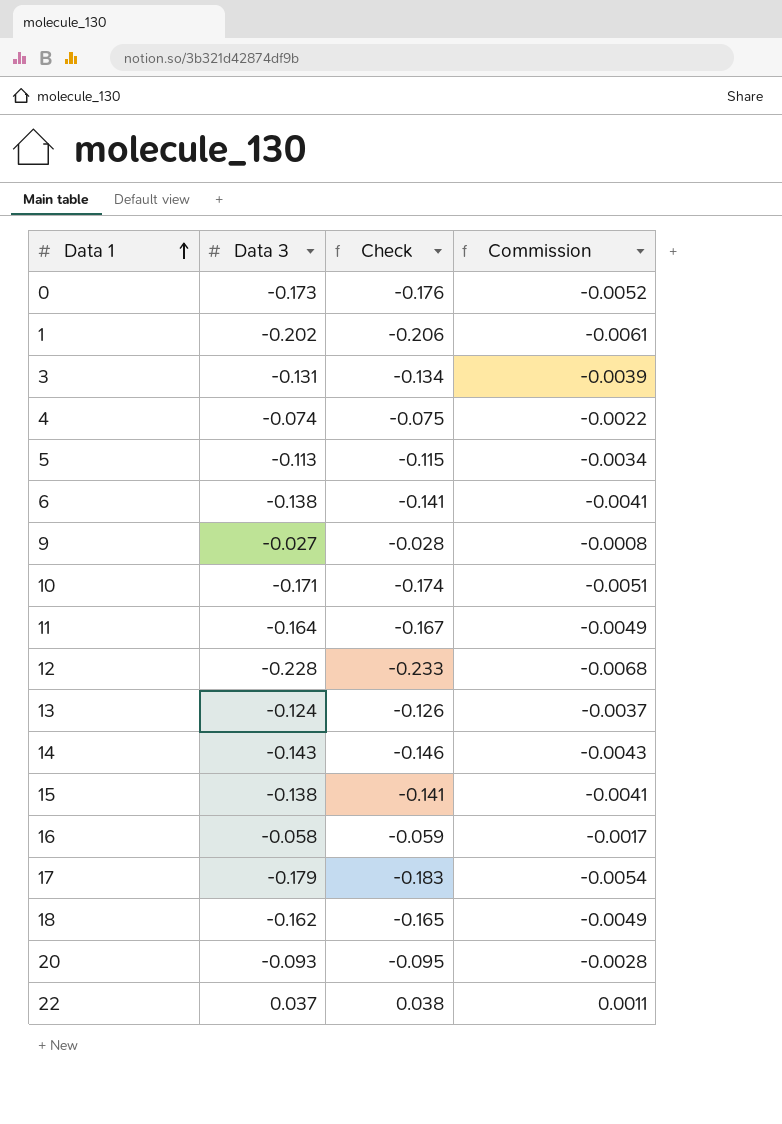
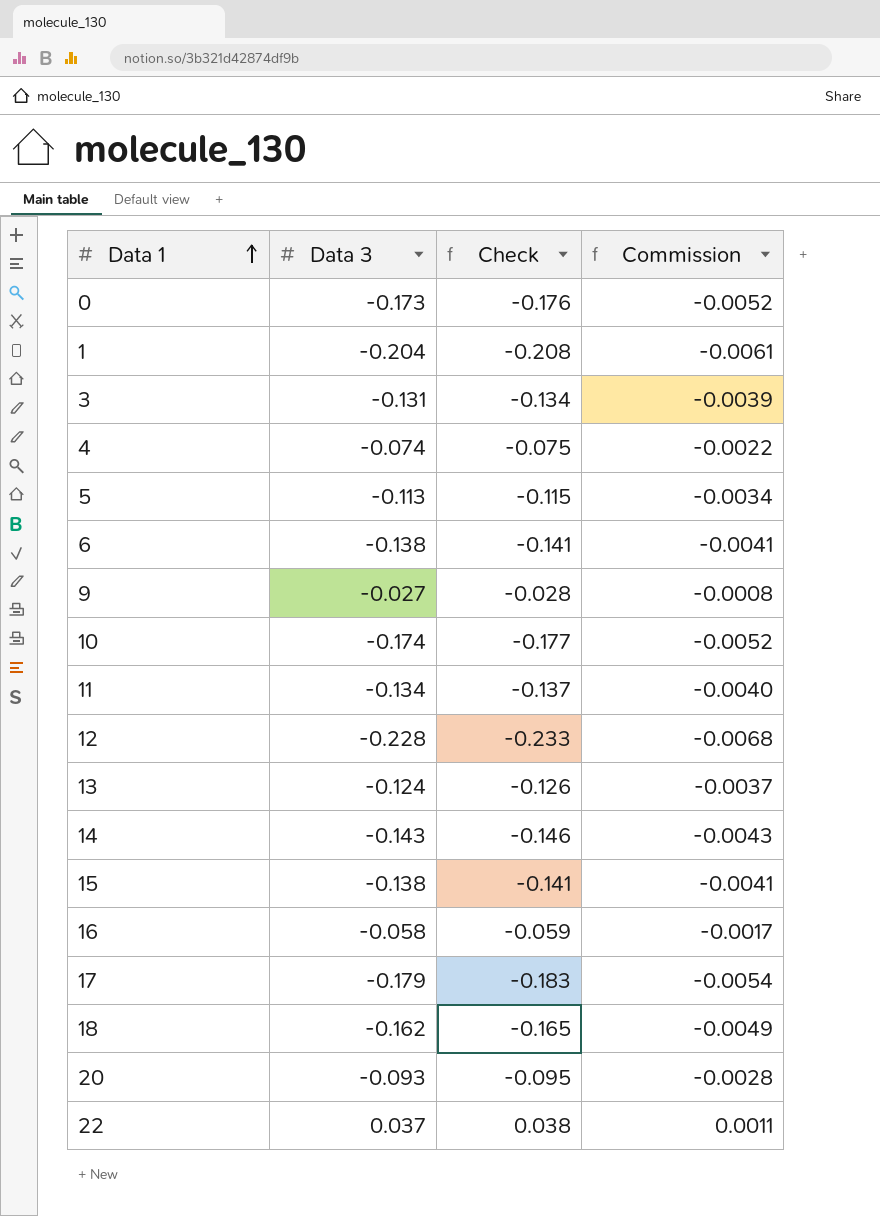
1 | Data 3: -0.202 -> -0.204
1 | Check: -0.206 -> -0.208
10 | Data 3: -0.171 -> -0.174
10 | Check: -0.174 -> -0.177
10 | Commission: -0.0051 -> -0.0052
11 | Data 3: -0.164 -> -0.134
11 | Check: -0.167 -> -0.137
11 | Commission: -0.0049 -> -0.0040

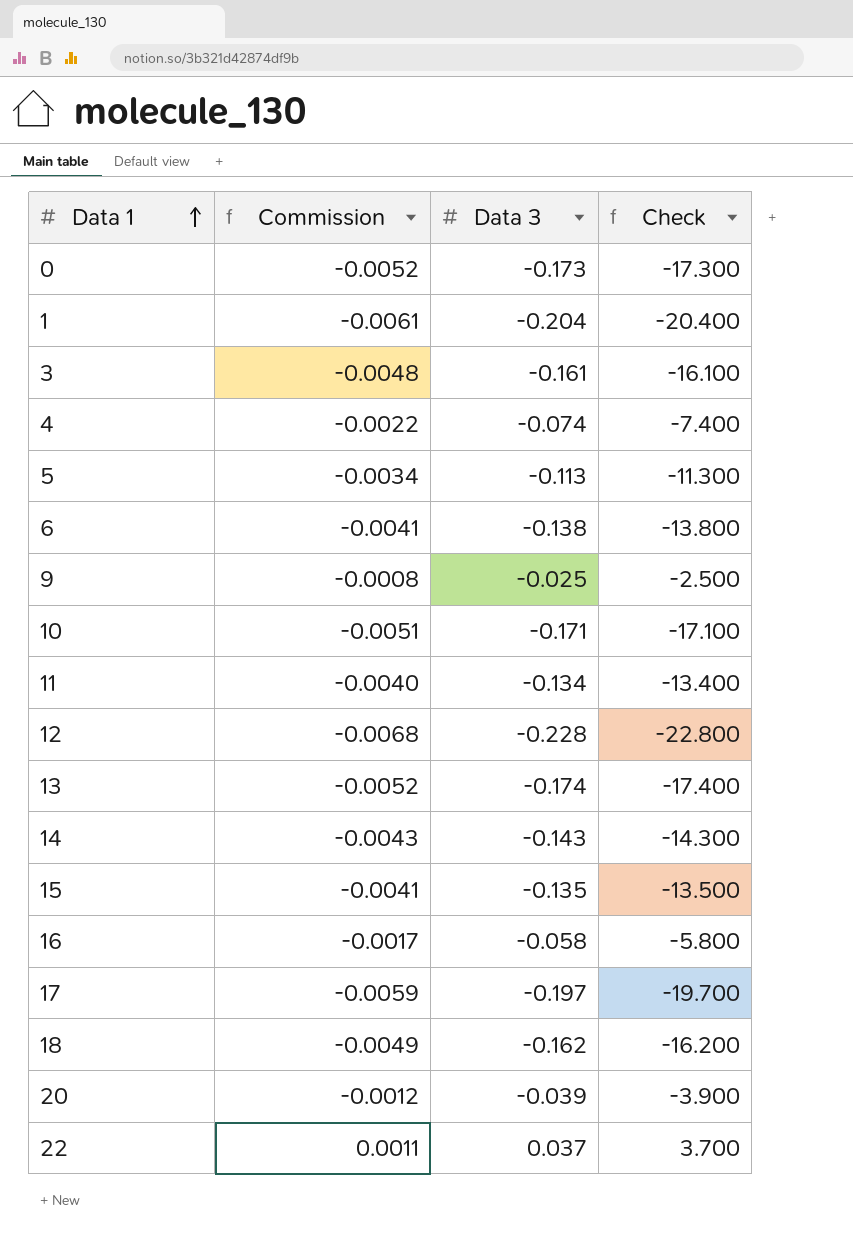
column Commission | position: 4 -> 2
column Check | formula: [Data 3] * 1.02 -> [Data 3] * 100
3 | Commission: -0.0039 -> -0.0048
3 | Data 3: -0.131 -> -0.161
9 | Data 3: -0.027 -> -0.025
10 | Commission: -0.0052 -> -0.0051
10 | Data 3: -0.174 -> -0.171
13 | Commission: -0.0037 -> -0.0052
13 | Data 3: -0.124 -> -0.174
15 | Data 3: -0.138 -> -0.135
17 | Commission: -0.0054 -> -0.0059
17 | Data 3: -0.179 -> -0.197
20 | Commission: -0.0028 -> -0.0012
20 | Data 3: -0.093 -> -0.039

